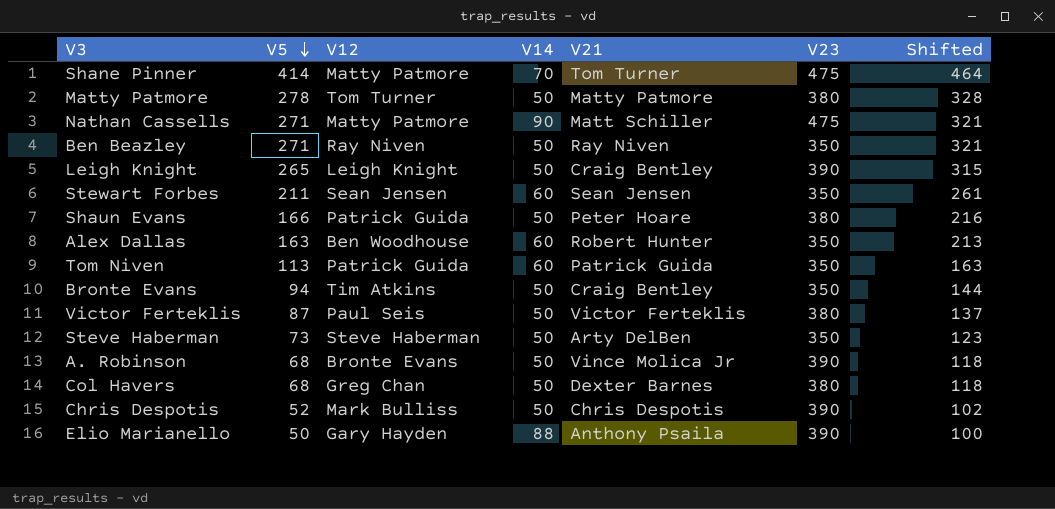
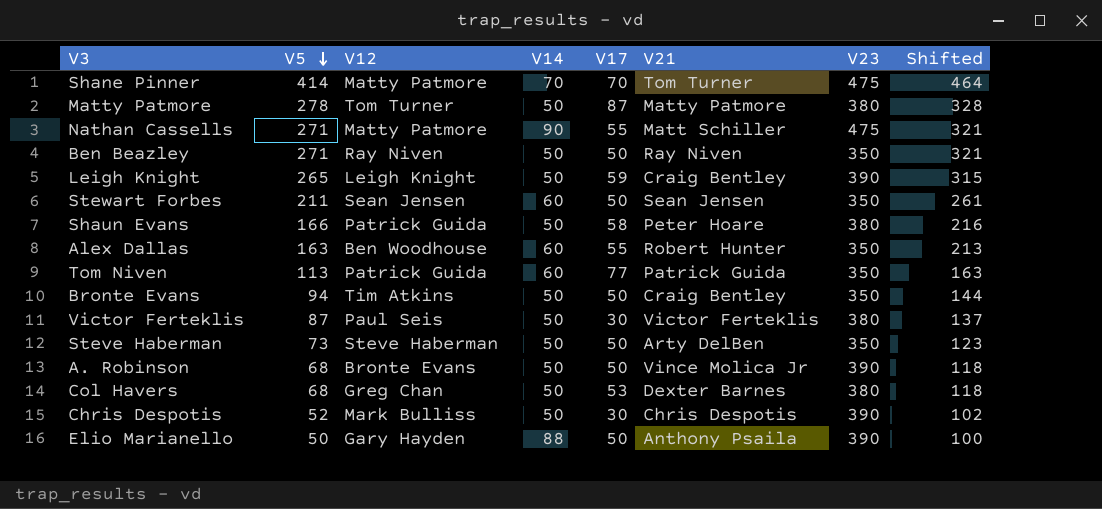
column V17 | position: none -> 5

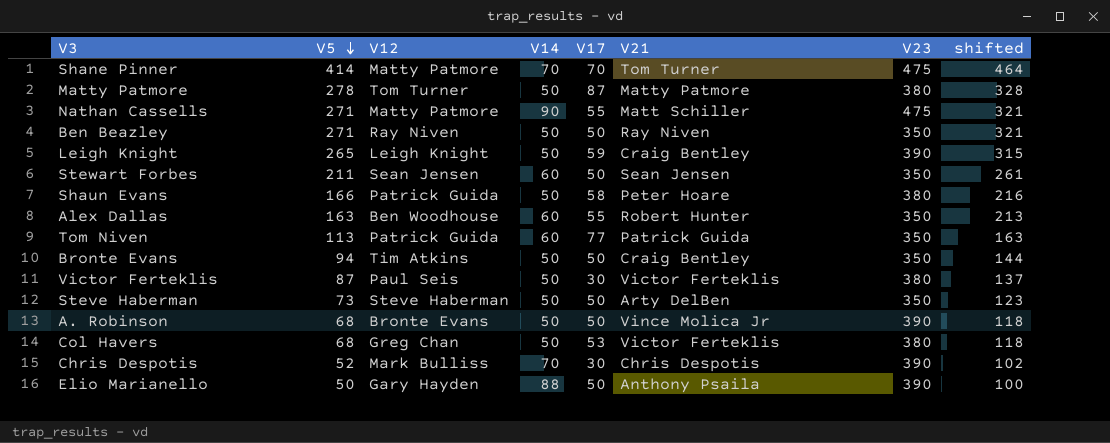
column name: Shifted -> shifted
Col Havers | V21: Dexter Barnes -> Victor Ferteklis
Chris Despotis | V14: 50 -> 70

